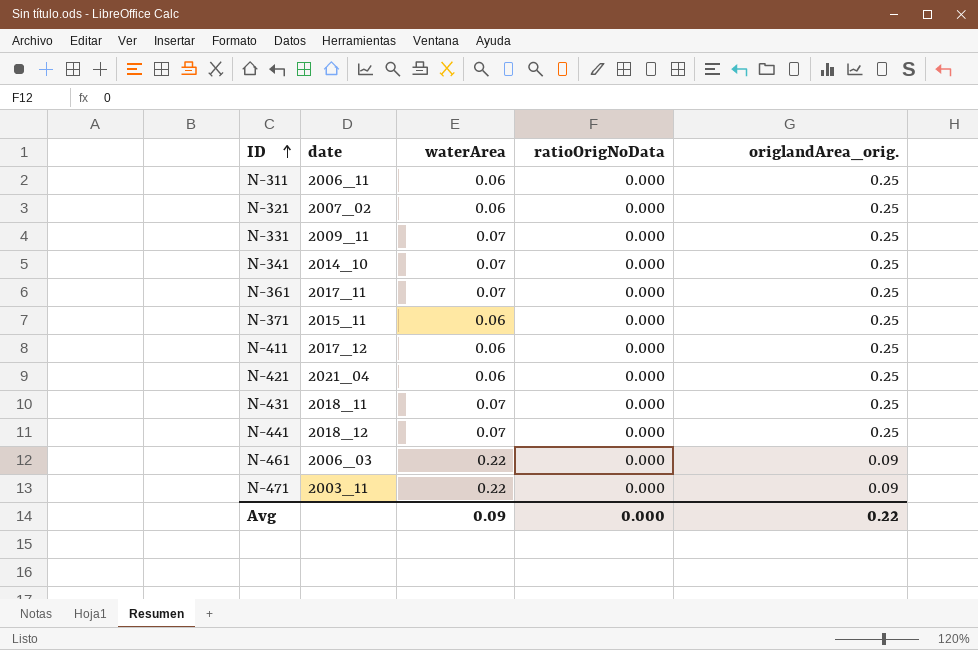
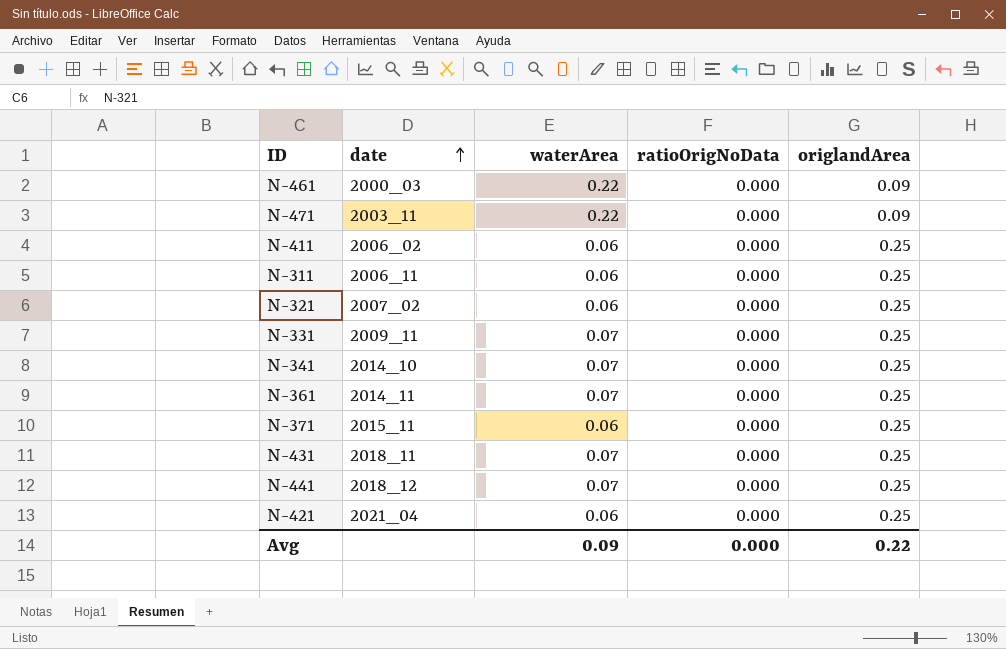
row order: ID ascending -> date ascending
column name: origlandArea_orig. -> origlandArea
N-461 | date: 2006_03 -> 2000_03
N-411 | date: 2017_12 -> 2006_02
N-361 | date: 2017_11 -> 2014_11

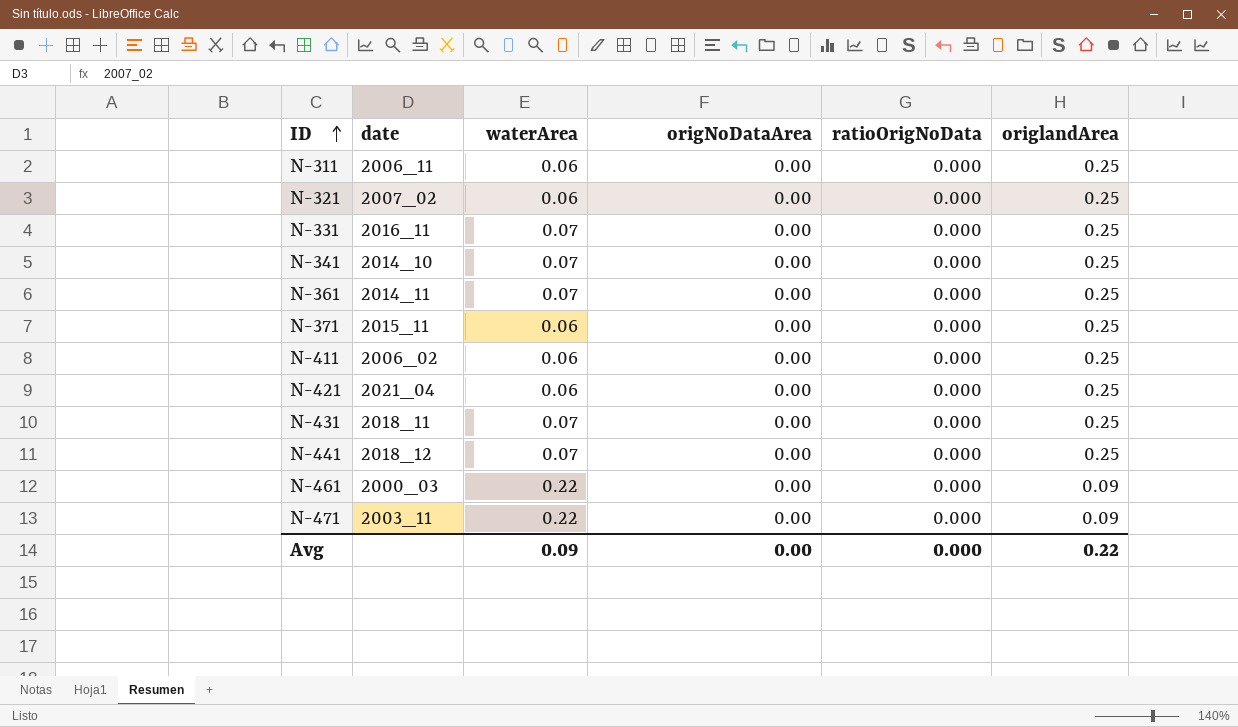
row order: date ascending -> ID ascending
column origNoDataArea | position: none -> 4
N-331 | date: 2009_11 -> 2016_11

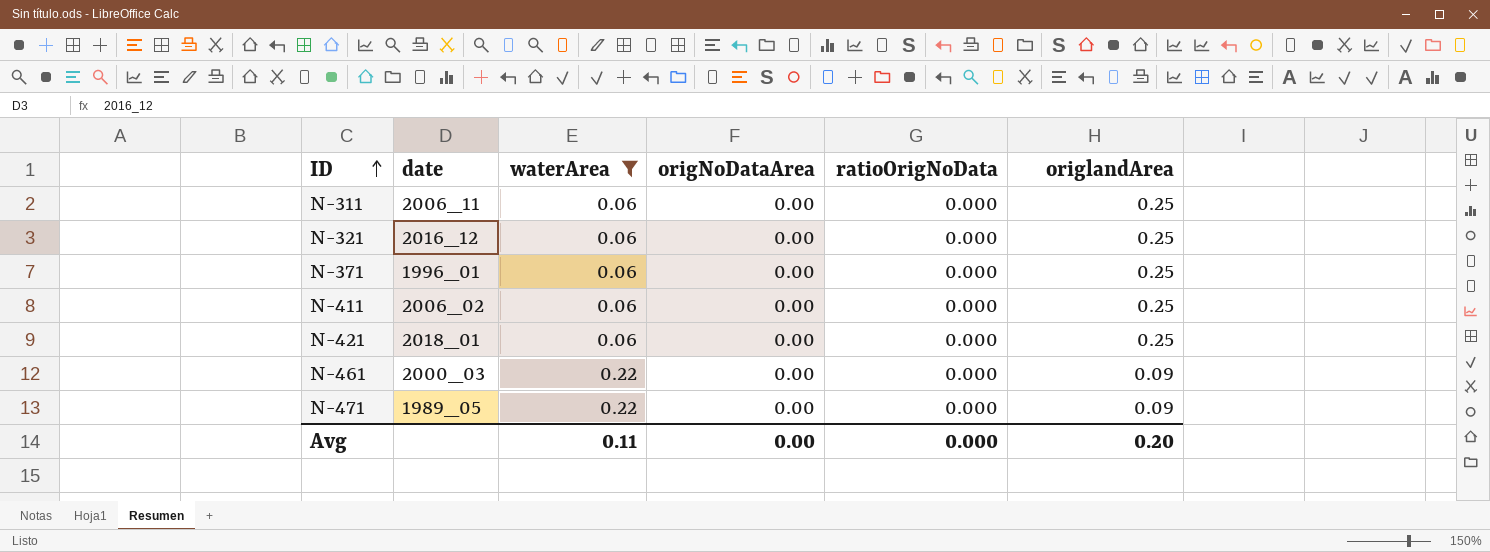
filter: none -> waterArea != 0.07
N-321 | date: 2007_02 -> 2016_12
N-371 | date: 2015_11 -> 1996_01
N-421 | date: 2021_04 -> 2018_01
N-471 | date: 2003_11 -> 1989_05
Avg | waterArea: 0.09 -> 0.11
Avg | origlandArea: 0.22 -> 0.20

